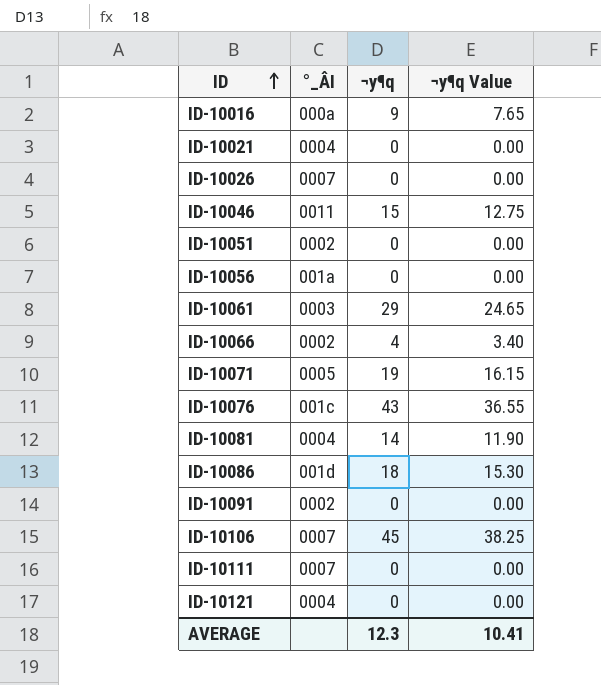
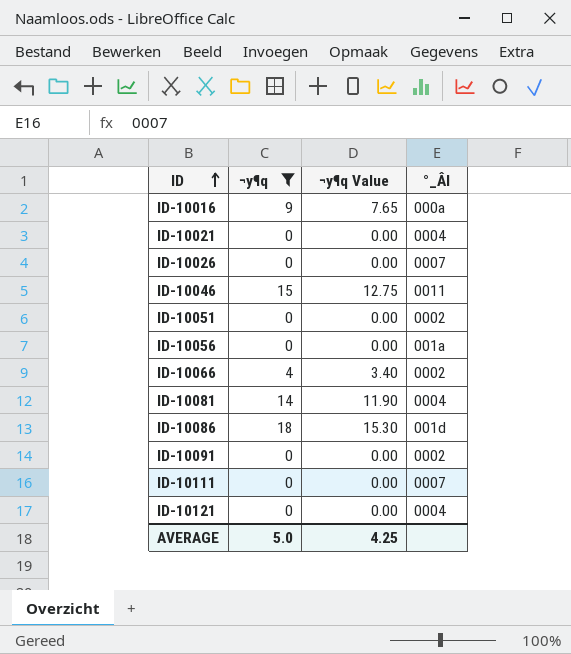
filter: none -> ¬y¶q <= 18
column °_ÂI | position: 2 -> 4
AVERAGE | ¬y¶q: 12.3 -> 5.0
AVERAGE | ¬y¶q Value: 10.41 -> 4.25

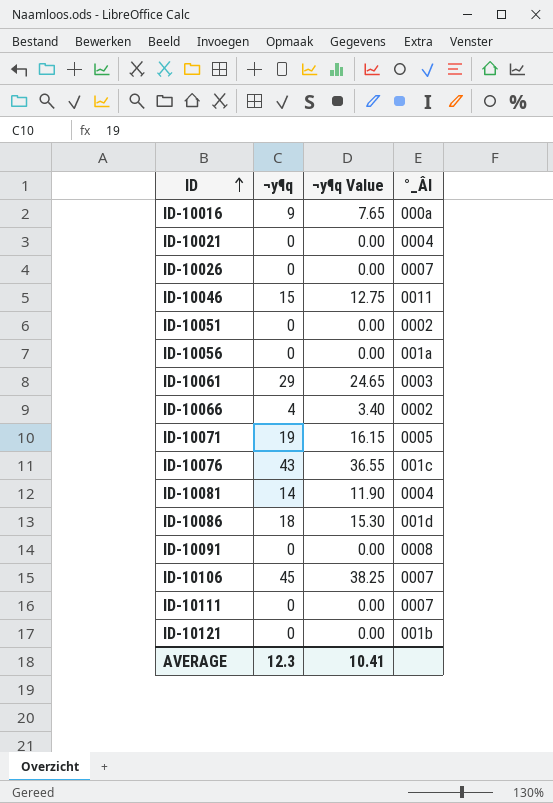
filter: ¬y¶q <= 18 -> none
ID-10091 | °_ÂI: 0002 -> 0008
ID-10121 | °_ÂI: 0004 -> 001b
AVERAGE | ¬y¶q: 5.0 -> 12.3
AVERAGE | ¬y¶q Value: 4.25 -> 10.41

